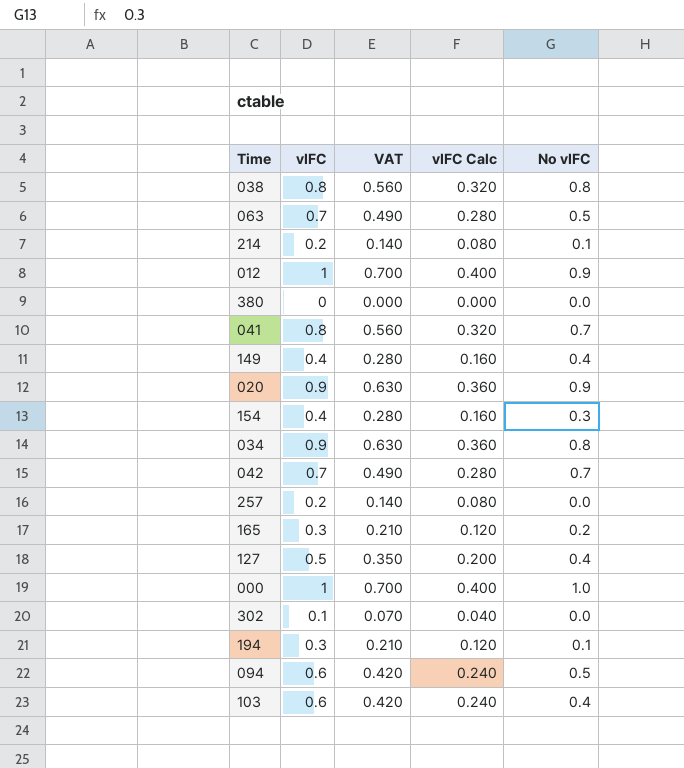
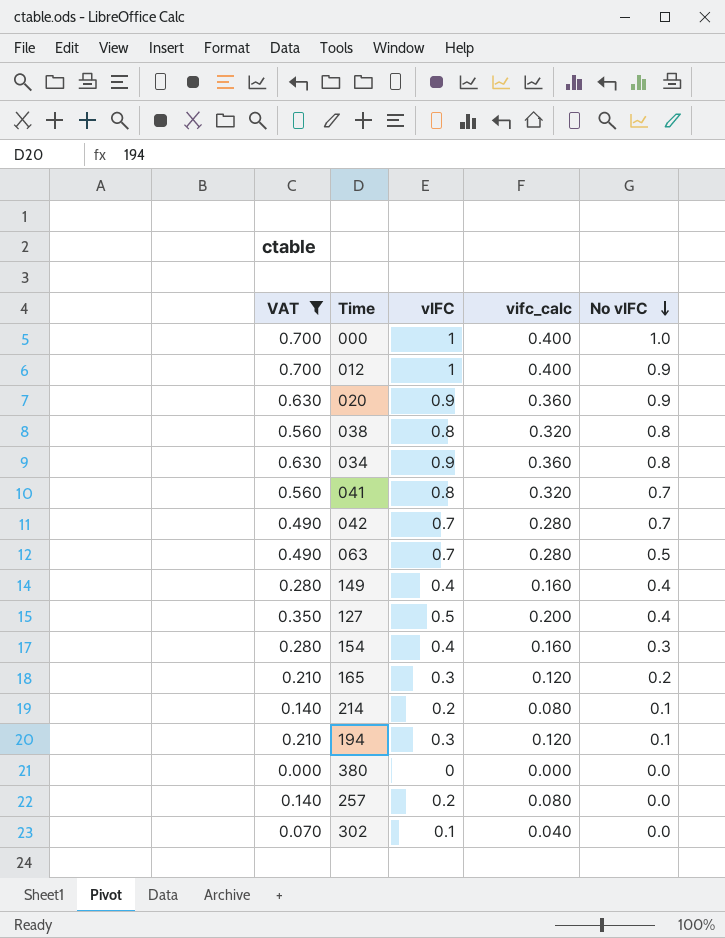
filter: none -> VAT != 0.420
row order: none -> No vIFC descending
column VAT | position: 3 -> 1
column name: vIFC Calc -> vifc_calc

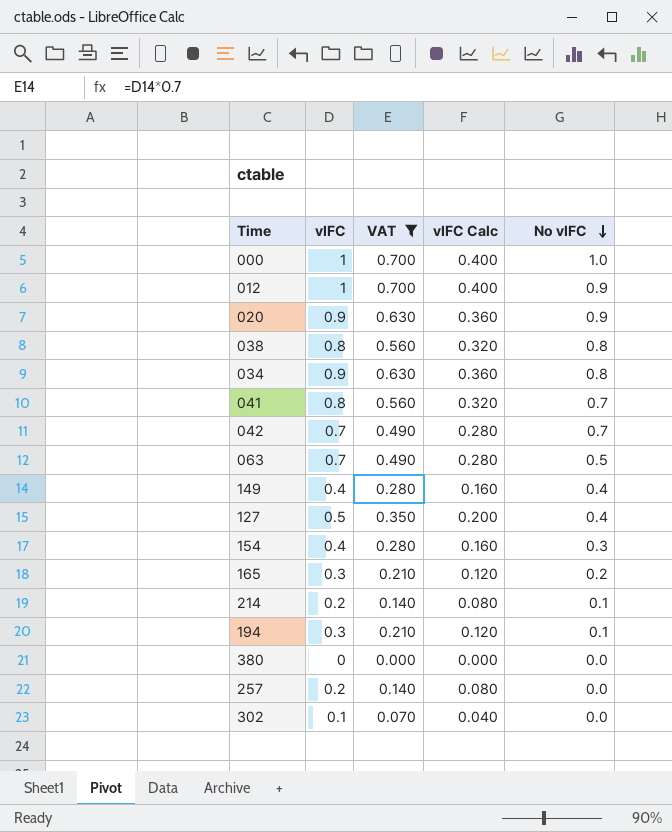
column VAT | position: 1 -> 3
column name: vifc_calc -> vIFC Calc

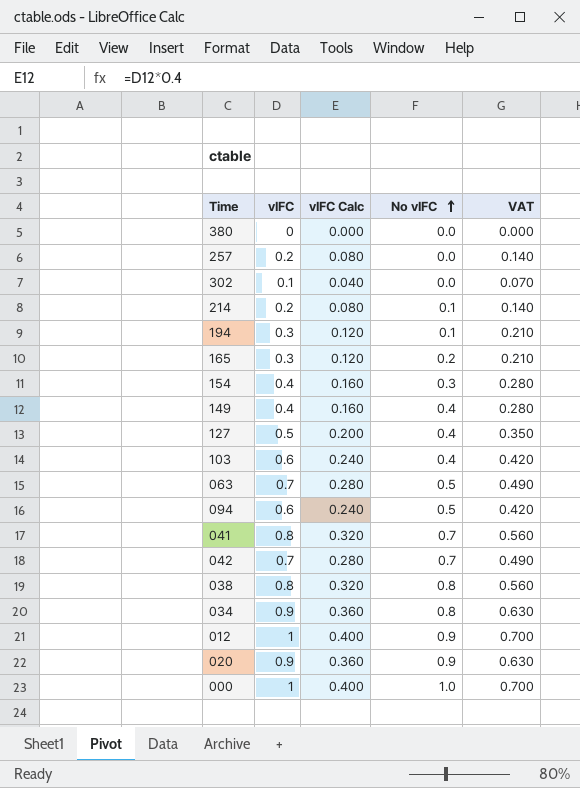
filter: VAT != 0.420 -> none
row order: No vIFC descending -> No vIFC ascending
column VAT | position: 3 -> 5

